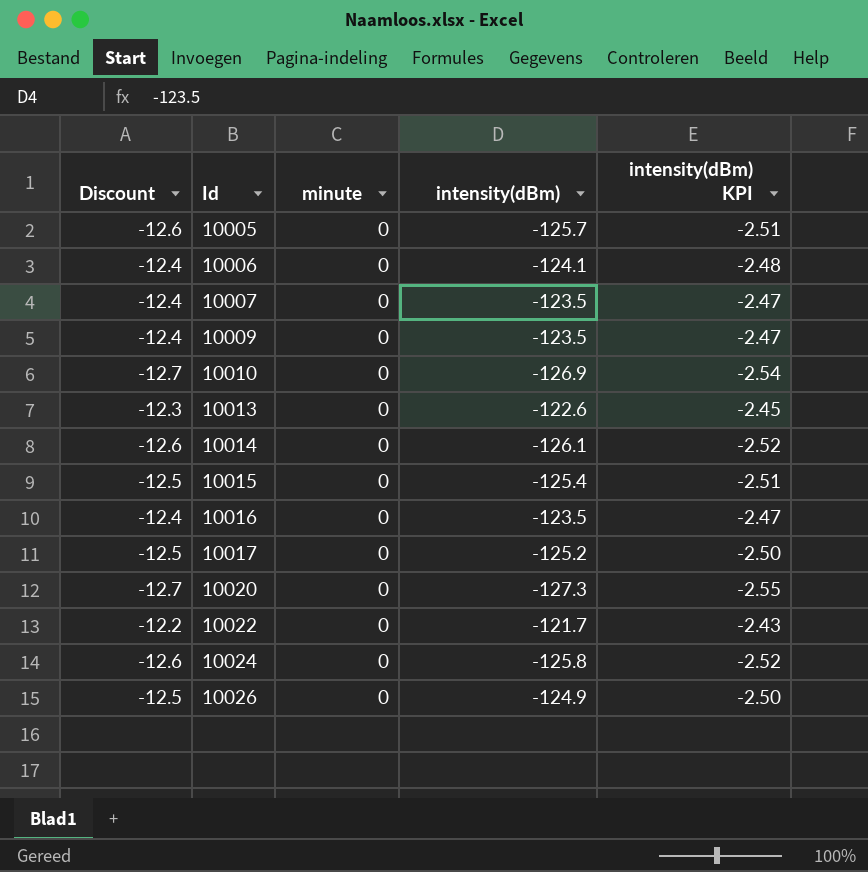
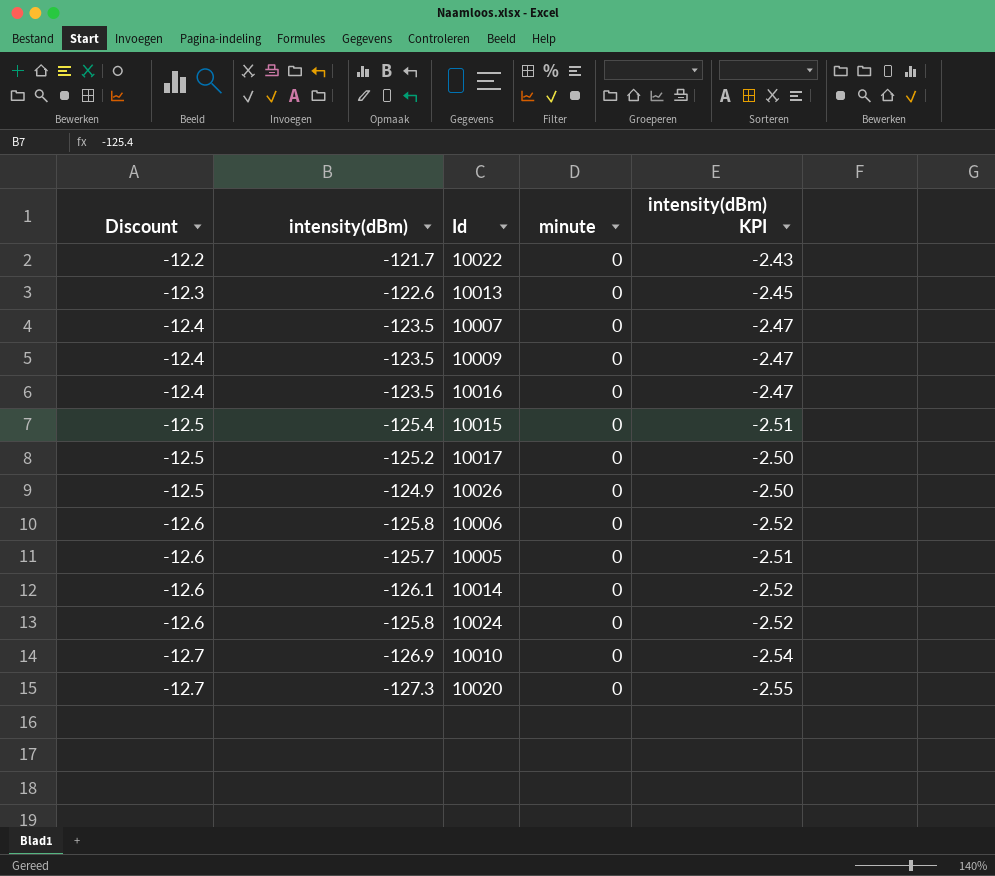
row order: Id ascending -> Discount descending
column intensity(dBm) | position: 4 -> 2
10006 | Discount: -12.4 -> -12.6
10006 | intensity(dBm): -124.1 -> -125.8
10006 | intensity(dBm) KPI: -2.48 -> -2.52

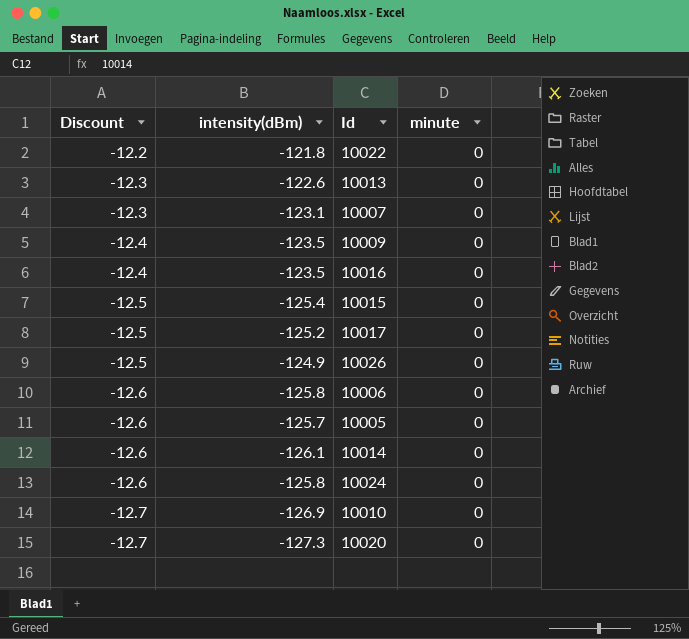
column intensity(dBm) KPI | formula: [intensity(dBm)] * 0.02 -> none
10022 | intensity(dBm): -121.7 -> -121.8
10007 | Discount: -12.4 -> -12.3
10007 | intensity(dBm): -123.5 -> -123.1

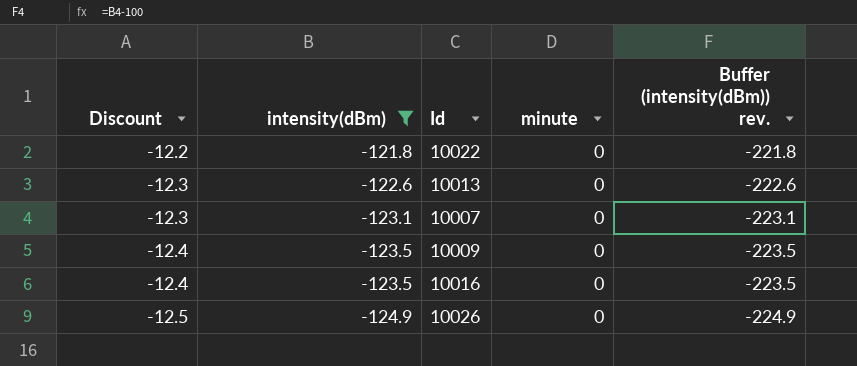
filter: none -> intensity(dBm) >= -124.9
column Buffer (intensity(dBm)) rev. | formula: none -> [intensity(dBm)] - 100

